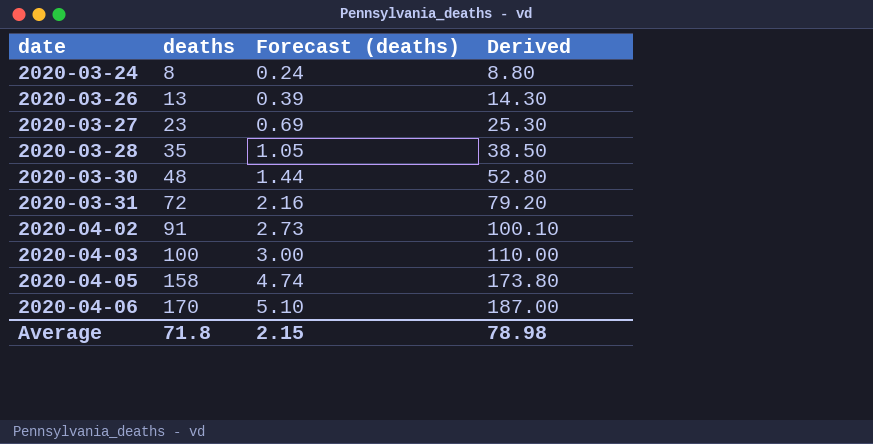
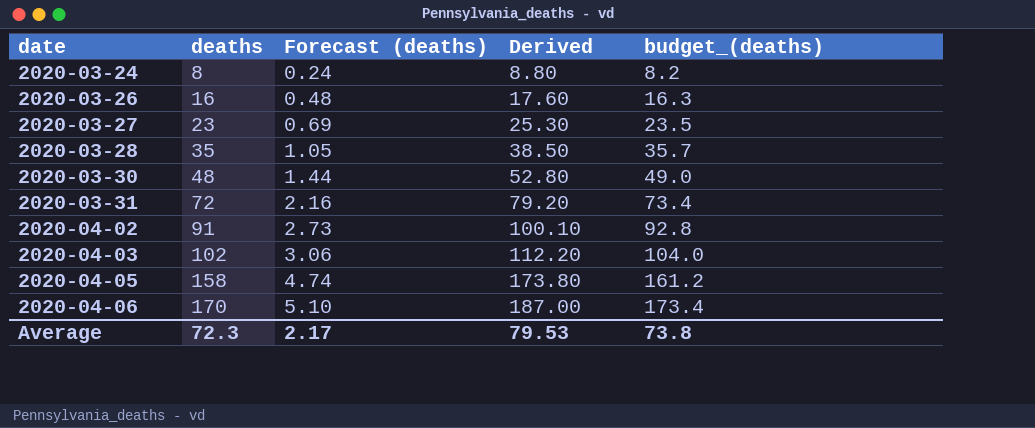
column budget_(deaths) | formula: none -> [deaths] * 1.02
2020-03-26 | deaths: 13 -> 16
2020-03-26 | Forecast (deaths): 0.39 -> 0.48
2020-03-26 | Derived: 14.30 -> 17.60
2020-04-03 | deaths: 100 -> 102
2020-04-03 | Forecast (deaths): 3.00 -> 3.06
2020-04-03 | Derived: 110.00 -> 112.20
Average | deaths: 71.8 -> 72.3
Average | Forecast (deaths): 2.15 -> 2.17
Average | Derived: 78.98 -> 79.53

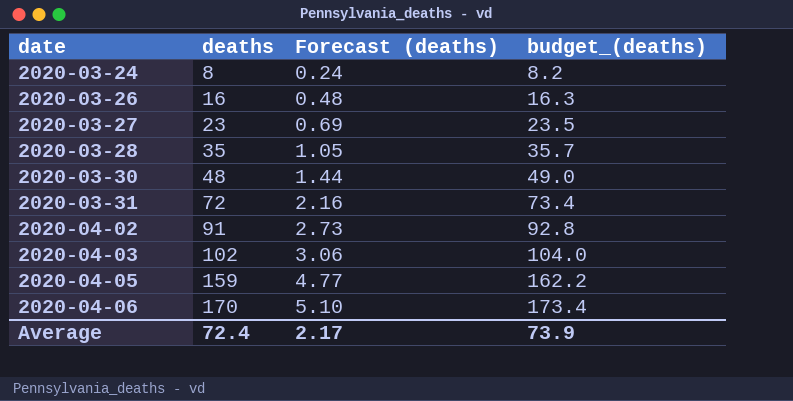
column Derived | formula: [deaths] * 1.1 -> none
2020-04-05 | deaths: 158 -> 159
2020-04-05 | Forecast (deaths): 4.74 -> 4.77
2020-04-05 | budget_(deaths): 161.2 -> 162.2
Average | deaths: 72.3 -> 72.4
Average | budget_(deaths): 73.8 -> 73.9

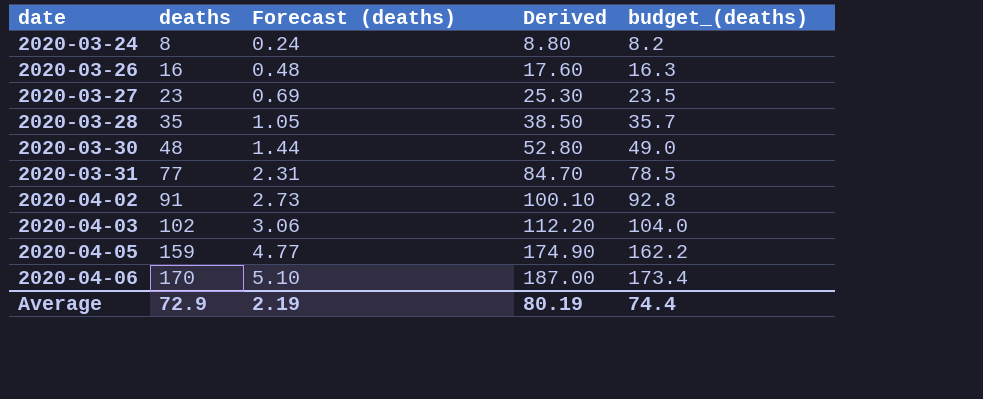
column Derived | formula: none -> [deaths] * 1.1
2020-03-31 | deaths: 72 -> 77
2020-03-31 | Forecast (deaths): 2.16 -> 2.31
2020-03-31 | budget_(deaths): 73.4 -> 78.5
Average | deaths: 72.4 -> 72.9
Average | Forecast (deaths): 2.17 -> 2.19
Average | budget_(deaths): 73.9 -> 74.4

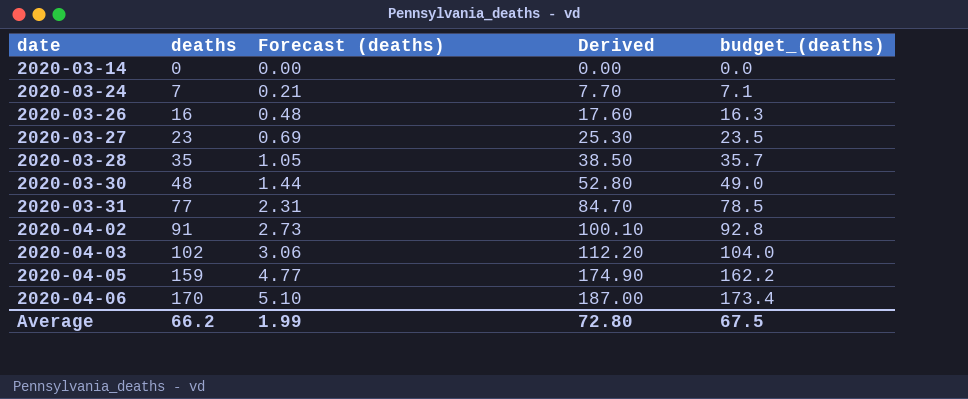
row 2020-03-14: none -> 0 | 0.00 | 0.00 | 0.0
2020-03-24 | deaths: 8 -> 7
2020-03-24 | Forecast (deaths): 0.24 -> 0.21
2020-03-24 | Derived: 8.80 -> 7.70
2020-03-24 | budget_(deaths): 8.2 -> 7.1
Average | deaths: 72.9 -> 66.2
Average | Forecast (deaths): 2.19 -> 1.99
Average | Derived: 80.19 -> 72.80
Average | budget_(deaths): 74.4 -> 67.5

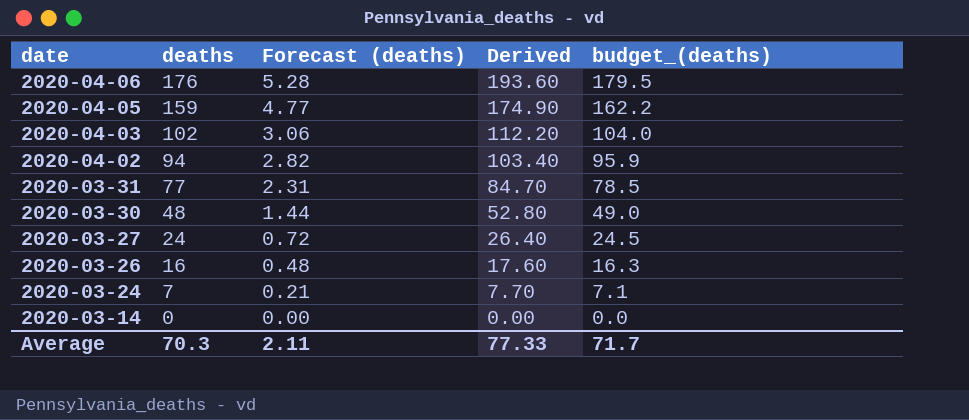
row order: date ascending -> date descending
row 2020-03-28: 35 | 1.05 | 38.50 | 35.7 -> none
2020-04-06 | deaths: 170 -> 176
2020-04-06 | Forecast (deaths): 5.10 -> 5.28
2020-04-06 | Derived: 187.00 -> 193.60
2020-04-06 | budget_(deaths): 173.4 -> 179.5
2020-04-02 | deaths: 91 -> 94
2020-04-02 | Forecast (deaths): 2.73 -> 2.82
2020-04-02 | Derived: 100.10 -> 103.40
2020-04-02 | budget_(deaths): 92.8 -> 95.9
2020-03-27 | deaths: 23 -> 24
2020-03-27 | Forecast (deaths): 0.69 -> 0.72
2020-03-27 | Derived: 25.30 -> 26.40
2020-03-27 | budget_(deaths): 23.5 -> 24.5
Average | deaths: 66.2 -> 70.3
Average | Forecast (deaths): 1.99 -> 2.11
Average | Derived: 72.80 -> 77.33
Average | budget_(deaths): 67.5 -> 71.7

